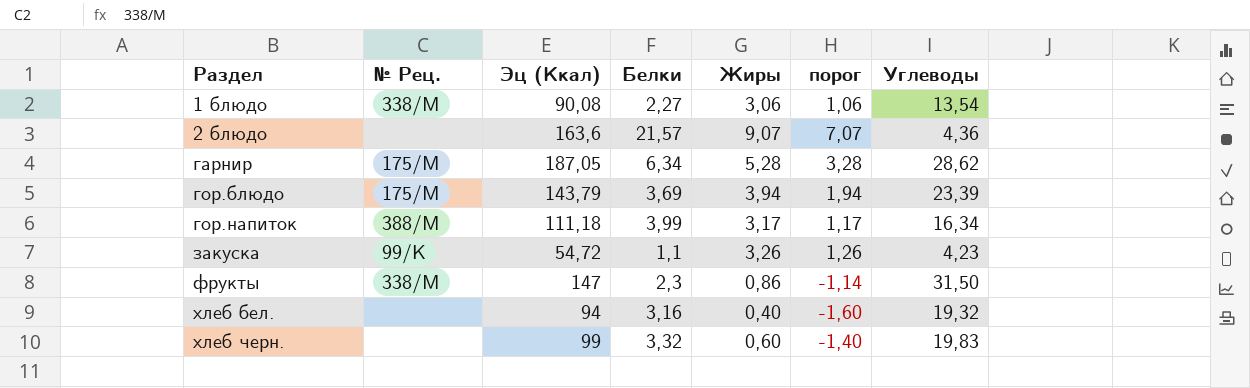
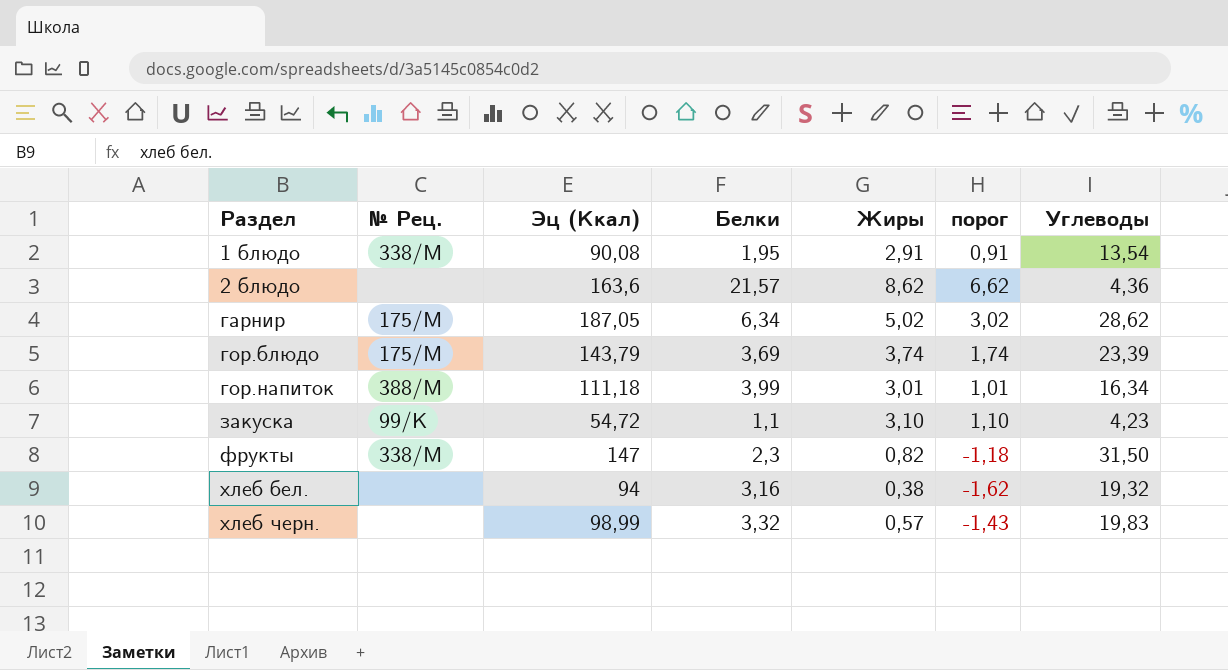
1 блюдо | Белки: 2,27 -> 1,95
1 блюдо | Жиры: 3,06 -> 2,91
1 блюдо | порог: 1,06 -> 0,91
2 блюдо | Жиры: 9,07 -> 8,62
2 блюдо | порог: 7,07 -> 6,62
гарнир | Жиры: 5,28 -> 5,02
гарнир | порог: 3,28 -> 3,02
гор.блюдо | Жиры: 3,94 -> 3,74
гор.блюдо | порог: 1,94 -> 1,74
гор.напиток | Жиры: 3,17 -> 3,01
гор.напиток | порог: 1,17 -> 1,01
закуска | Жиры: 3,26 -> 3,10
закуска | порог: 1,26 -> 1,10
фрукты | Жиры: 0,86 -> 0,82
фрукты | порог: -1,14 -> -1,18
хлеб бел. | Жиры: 0,40 -> 0,38
хлеб бел. | порог: -1,60 -> -1,62
хлеб черн. | Эц (Ккал): 99 -> 98,99
хлеб черн. | Жиры: 0,60 -> 0,57
хлеб черн. | порог: -1,40 -> -1,43

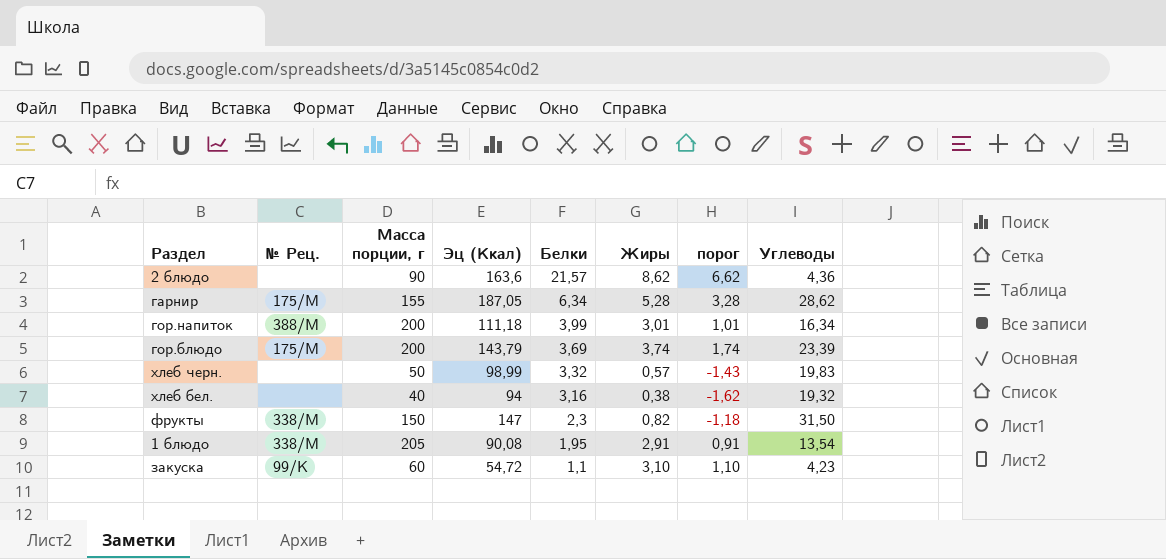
row order: Раздел ascending -> Белки descending
column Масса порции, г | position: none -> 3
гарнир | Жиры: 5,02 -> 5,28
гарнир | порог: 3,02 -> 3,28

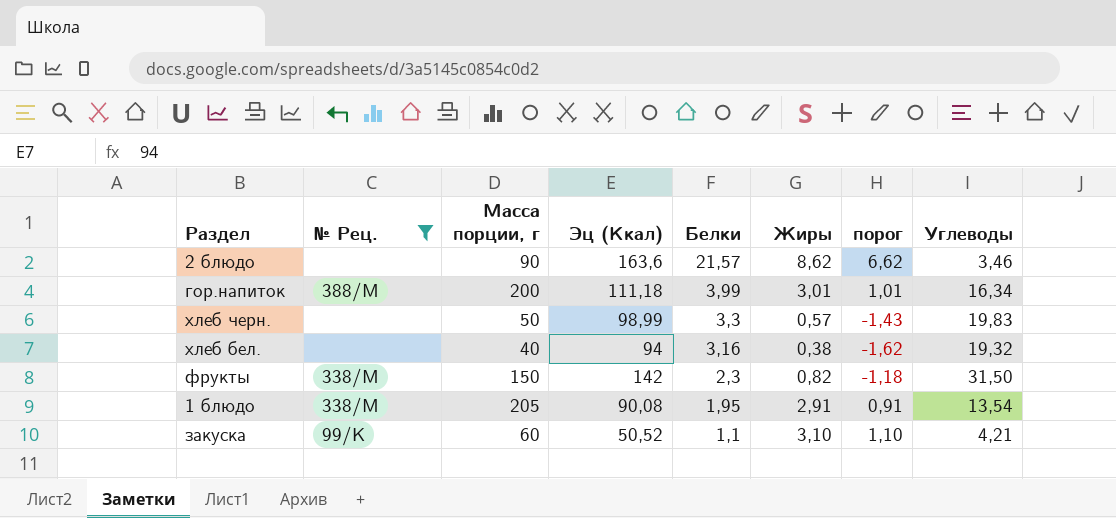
filter: none -> № Рец. != 175/М
2 блюдо | Углеводы: 4,36 -> 3,46
хлеб черн. | Белки: 3,32 -> 3,3
фрукты | Эц (Ккал): 147 -> 142
закуска | Эц (Ккал): 54,72 -> 50,52
закуска | Углеводы: 4,23 -> 4,21

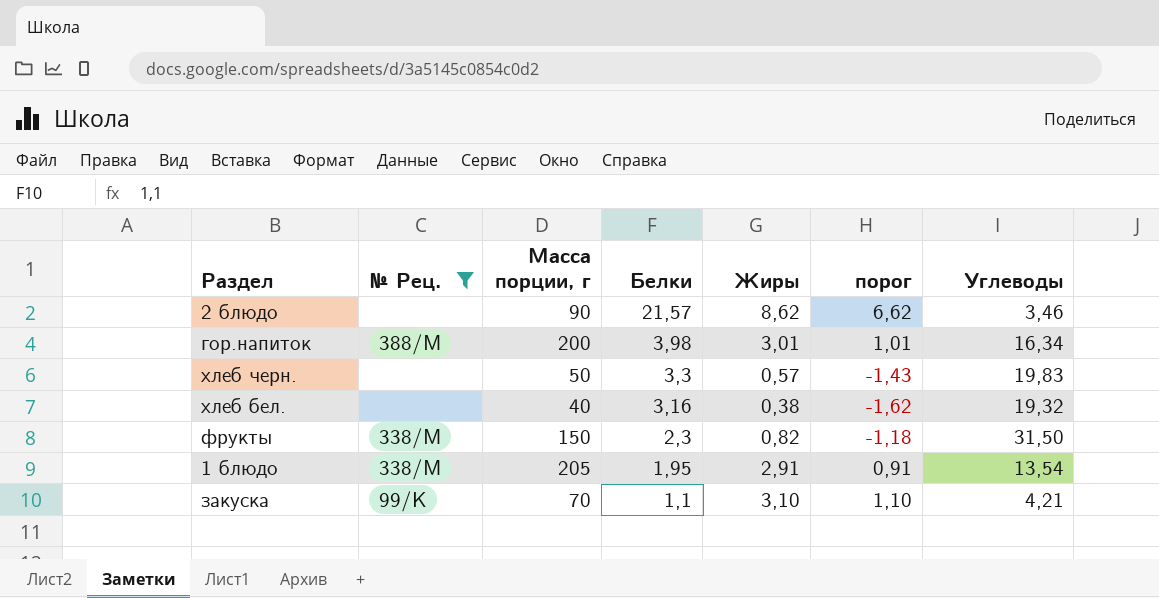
column Эц (Ккал) | position: 4 -> none
гор.напиток | Белки: 3,99 -> 3,98
закуска | Масса порции, г: 60 -> 70

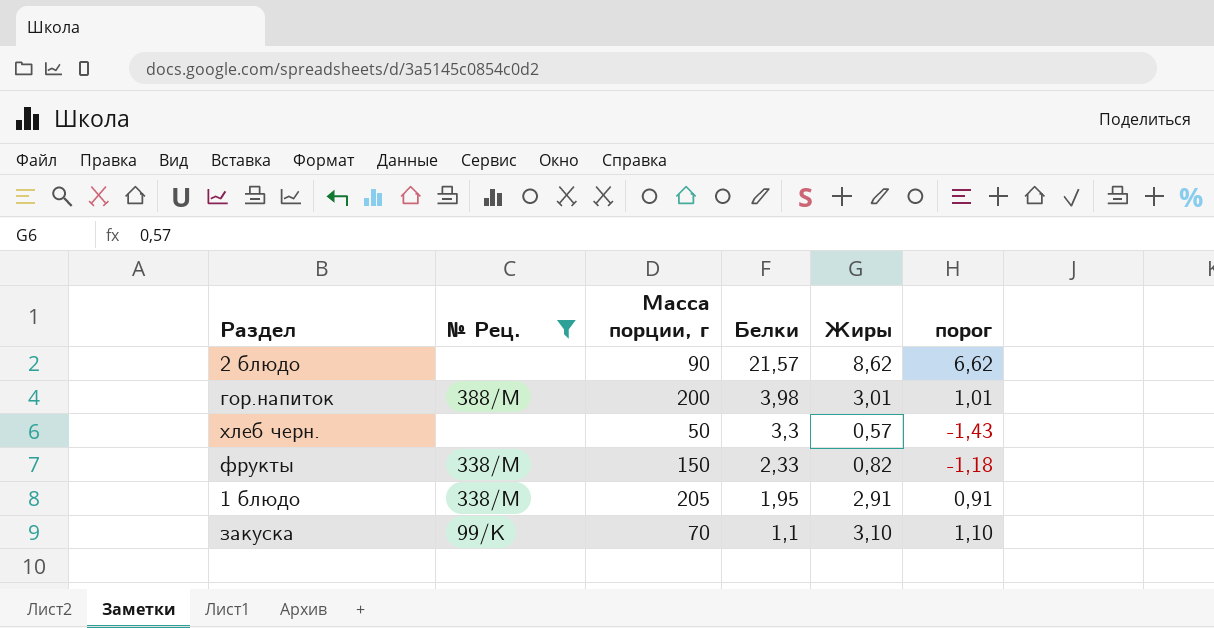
column Углеводы | position: 7 -> none
row хлеб бел.: none | 40 | 3,16 | 0,38 | -1,62 | 19,32 -> none
фрукты | Белки: 2,3 -> 2,33

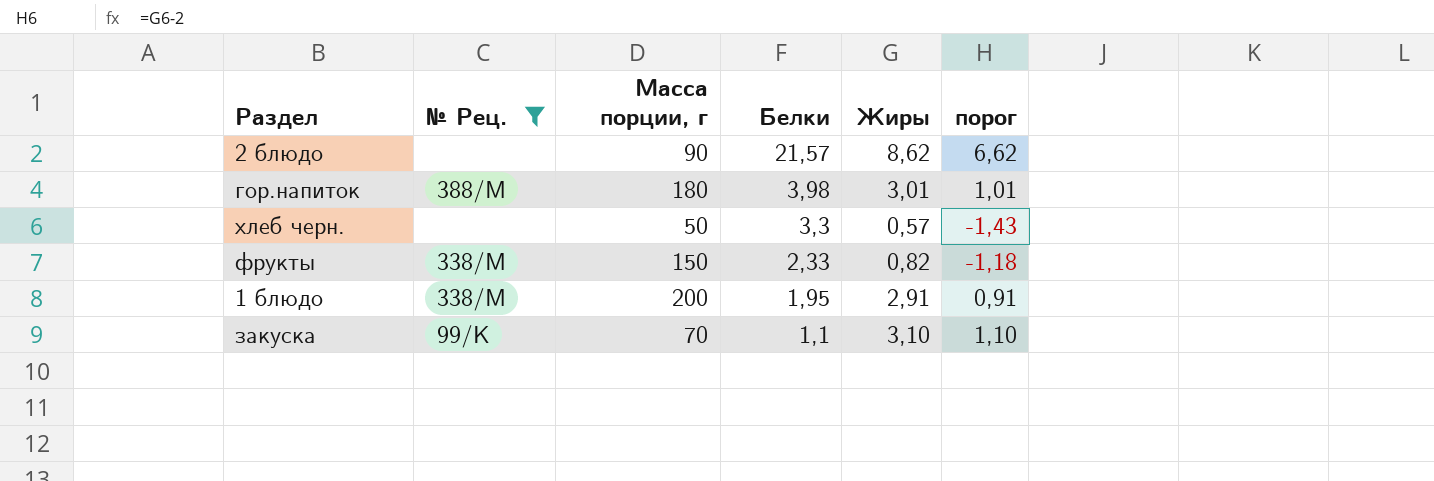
гор.напиток | Масса порции, г: 200 -> 180
1 блюдо | Масса порции, г: 205 -> 200

